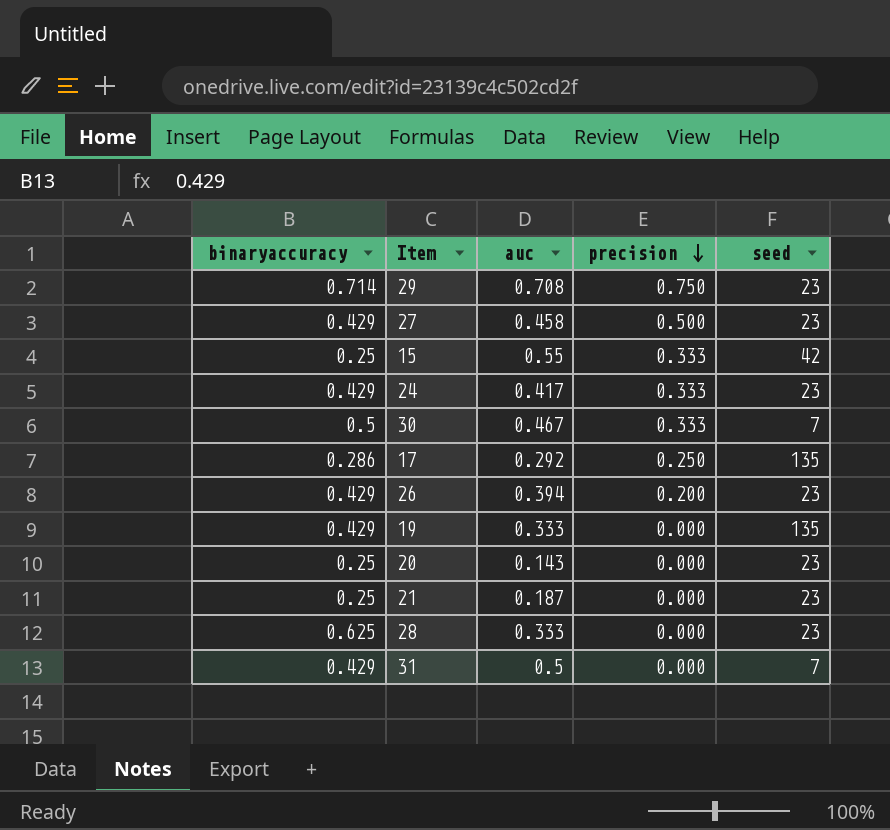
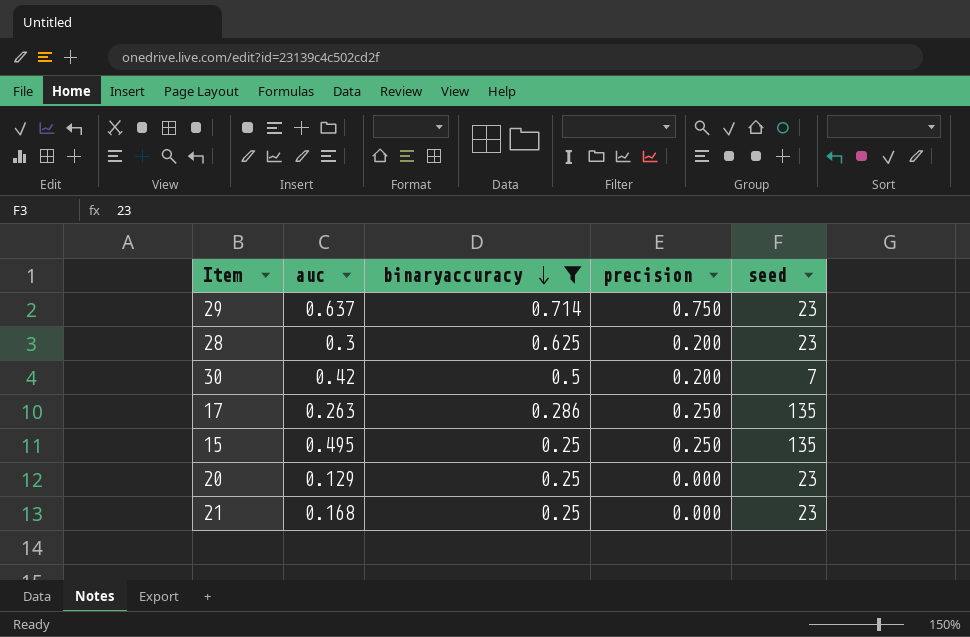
filter: none -> binaryaccuracy != 0.429
row order: precision descending -> binaryaccuracy descending
column binaryaccuracy | position: 1 -> 3
29 | auc: 0.708 -> 0.637
28 | auc: 0.333 -> 0.3
28 | precision: 0.000 -> 0.200
30 | auc: 0.467 -> 0.42
30 | precision: 0.333 -> 0.200
17 | auc: 0.292 -> 0.263
15 | auc: 0.55 -> 0.495
15 | precision: 0.333 -> 0.250
15 | seed: 42 -> 135
20 | auc: 0.143 -> 0.129
21 | auc: 0.187 -> 0.168

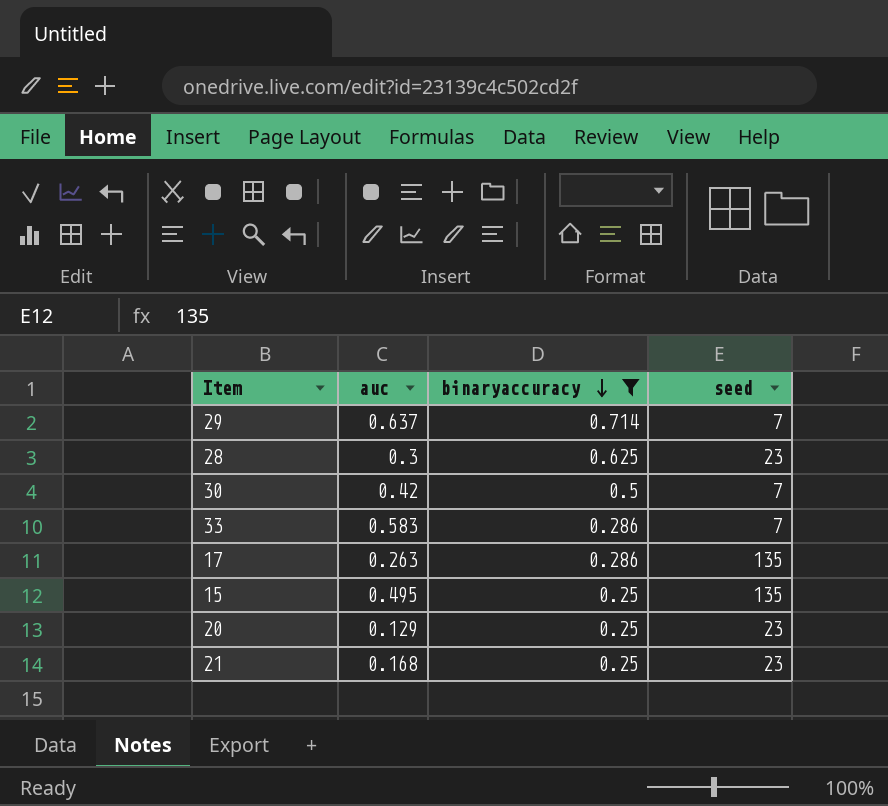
column precision | position: 4 -> none
29 | seed: 23 -> 7
row 33: none -> 0.583 | 0.286 | 7

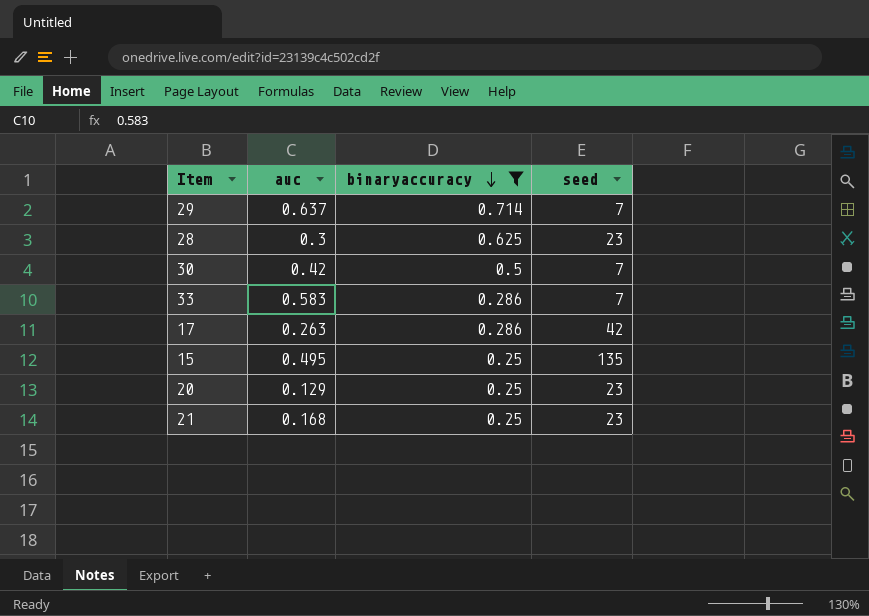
17 | seed: 135 -> 42

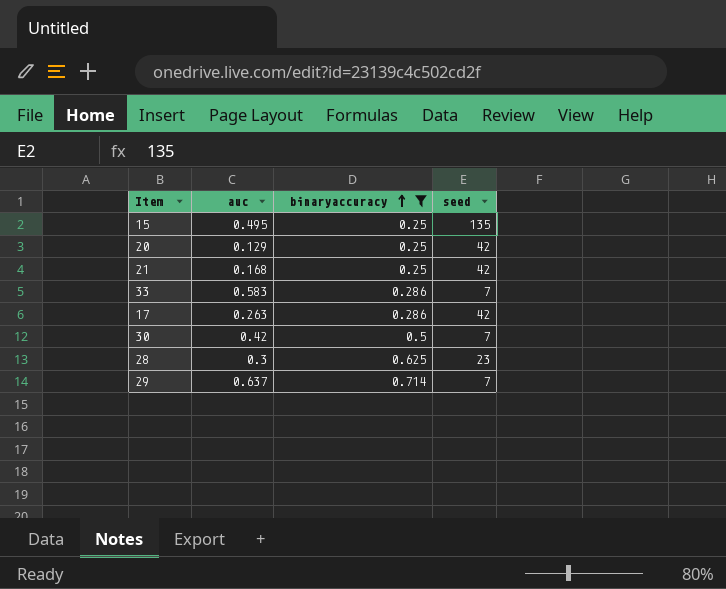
row order: binaryaccuracy descending -> binaryaccuracy ascending
20 | seed: 23 -> 42
21 | seed: 23 -> 42

